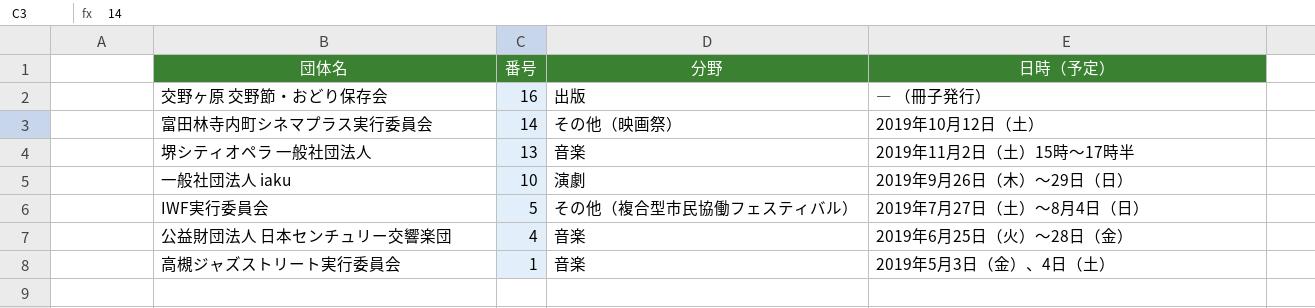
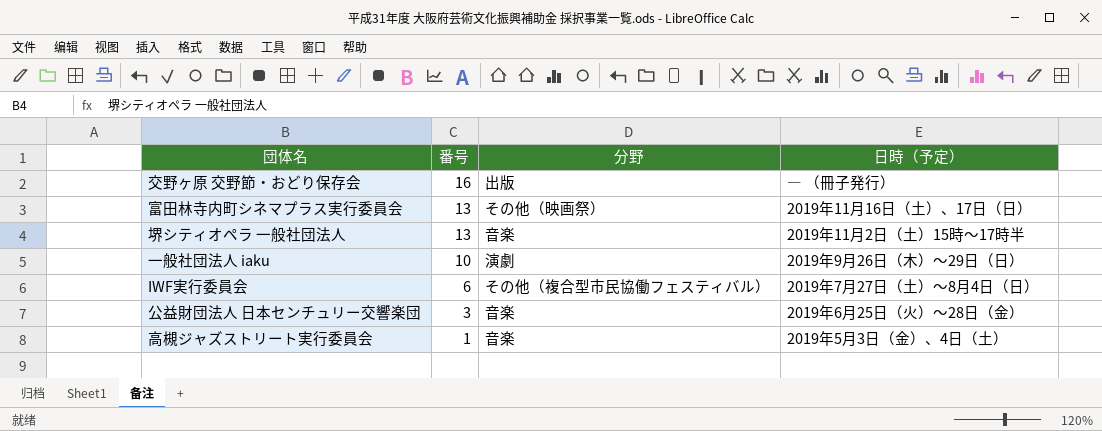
富田林寺内町シネマプラス実行委員会 | 番号: 14 -> 13
富田林寺内町シネマプラス実行委員会 | 日時（予定）: 2019年10月12日（土） -> 2019年11月16日（土）、17日（日）
IWF実行委員会 | 番号: 5 -> 6
公益財団法人 日本センチュリー交響楽団 | 番号: 4 -> 3

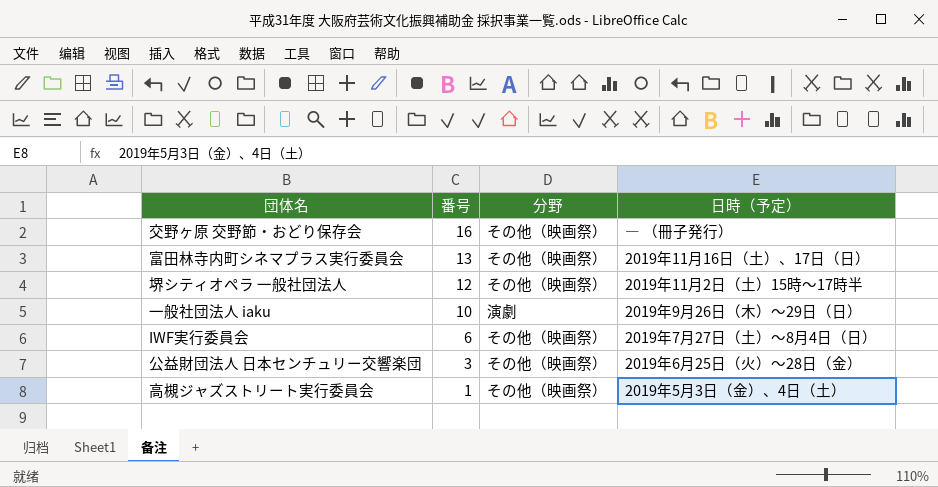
交野ヶ原 交野節・おどり保存会 | 分野: 出版 -> その他（映画祭）
堺シティオペラ 一般社団法人 | 番号: 13 -> 12
堺シティオペラ 一般社団法人 | 分野: 音楽 -> その他（映画祭）
IWF実行委員会 | 分野: その他（複合型市民協働フェスティバル） -> その他（映画祭）
公益財団法人 日本センチュリー交響楽団 | 分野: 音楽 -> その他（映画祭）
高槻ジャズストリート実行委員会 | 分野: 音楽 -> その他（映画祭）

